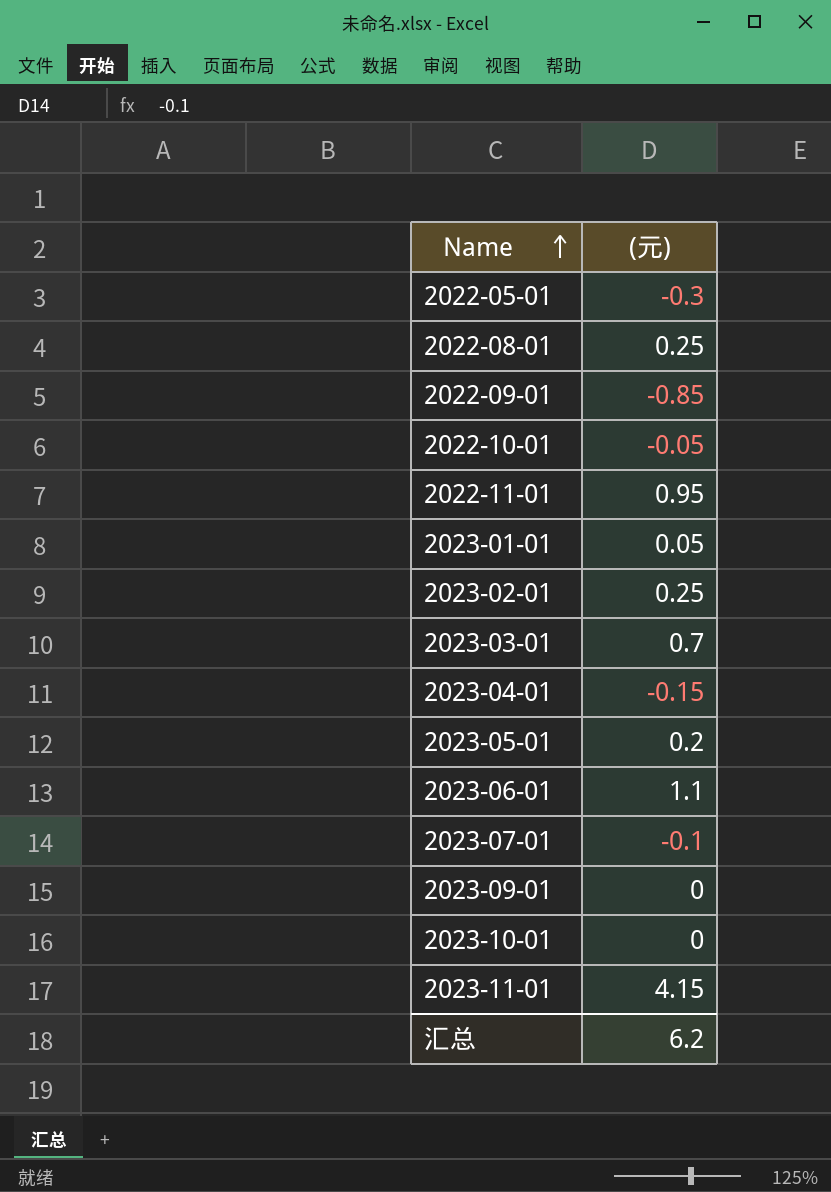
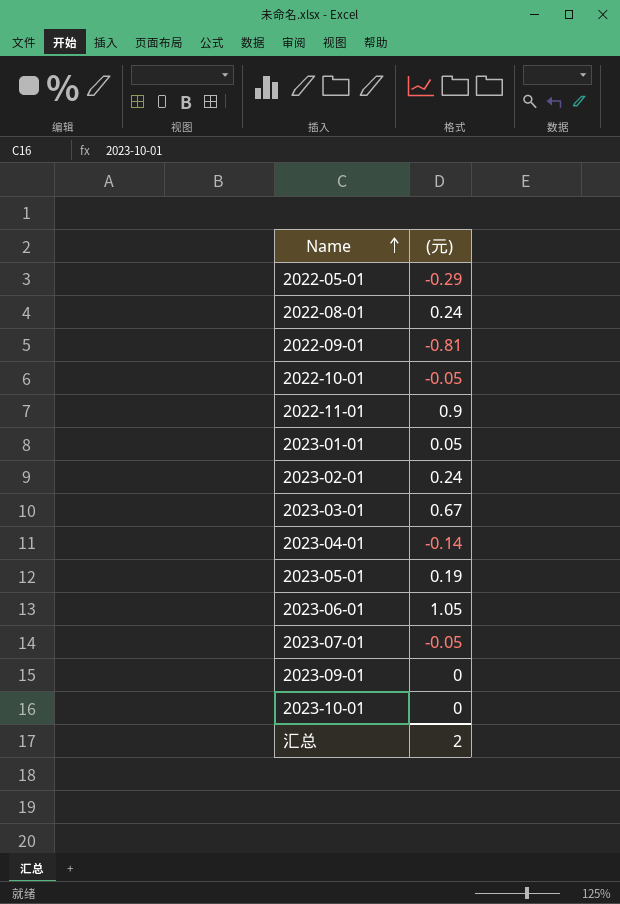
row 2023-11-01: 4.15 -> none
2022-05-01 | (元): -0.3 -> -0.29
2022-08-01 | (元): 0.25 -> 0.24
2022-09-01 | (元): -0.85 -> -0.81
2022-11-01 | (元): 0.95 -> 0.9
2023-02-01 | (元): 0.25 -> 0.24
2023-03-01 | (元): 0.7 -> 0.67
2023-04-01 | (元): -0.15 -> -0.14
2023-05-01 | (元): 0.2 -> 0.19
2023-06-01 | (元): 1.1 -> 1.05
2023-07-01 | (元): -0.1 -> -0.05
汇总 | (元): 6.2 -> 2

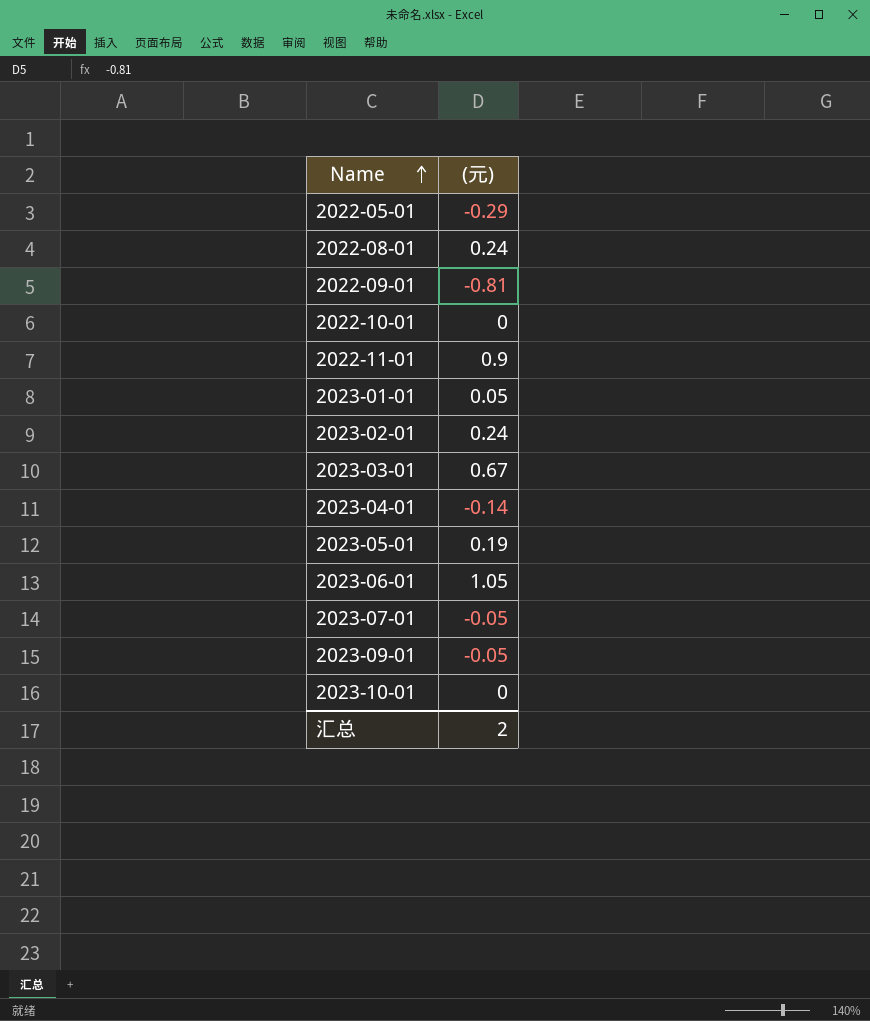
2022-10-01 | (元): -0.05 -> 0
2023-09-01 | (元): 0 -> -0.05

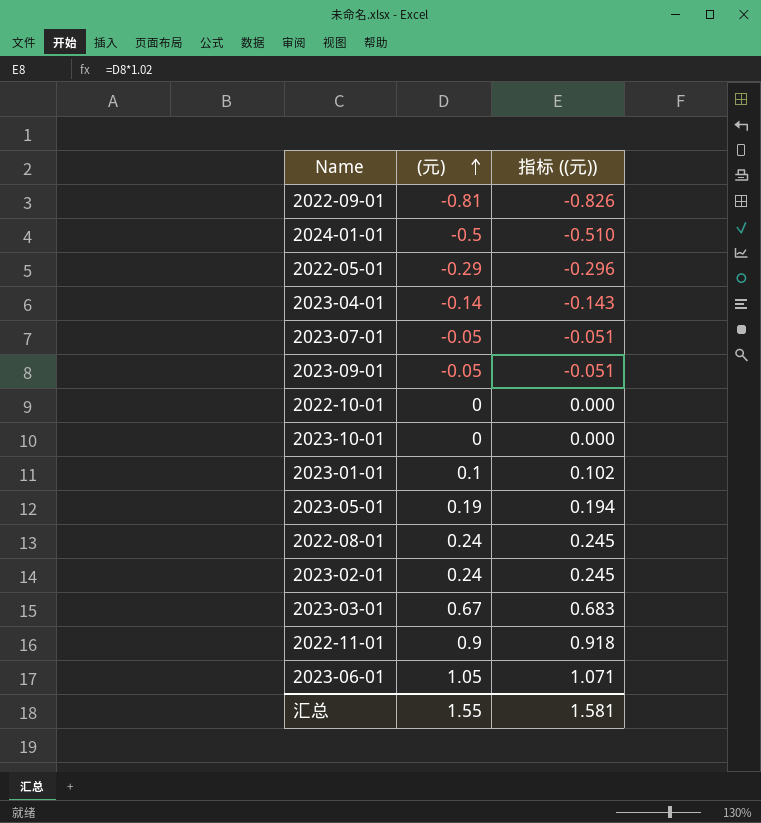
row order: Name ascending -> (元) ascending
column 指标 ((元)) | formula: none -> [(元)] * 1.02
row 2024-01-01: none -> -0.5 | -0.510
2023-01-01 | (元): 0.05 -> 0.1
汇总 | (元): 2 -> 1.55

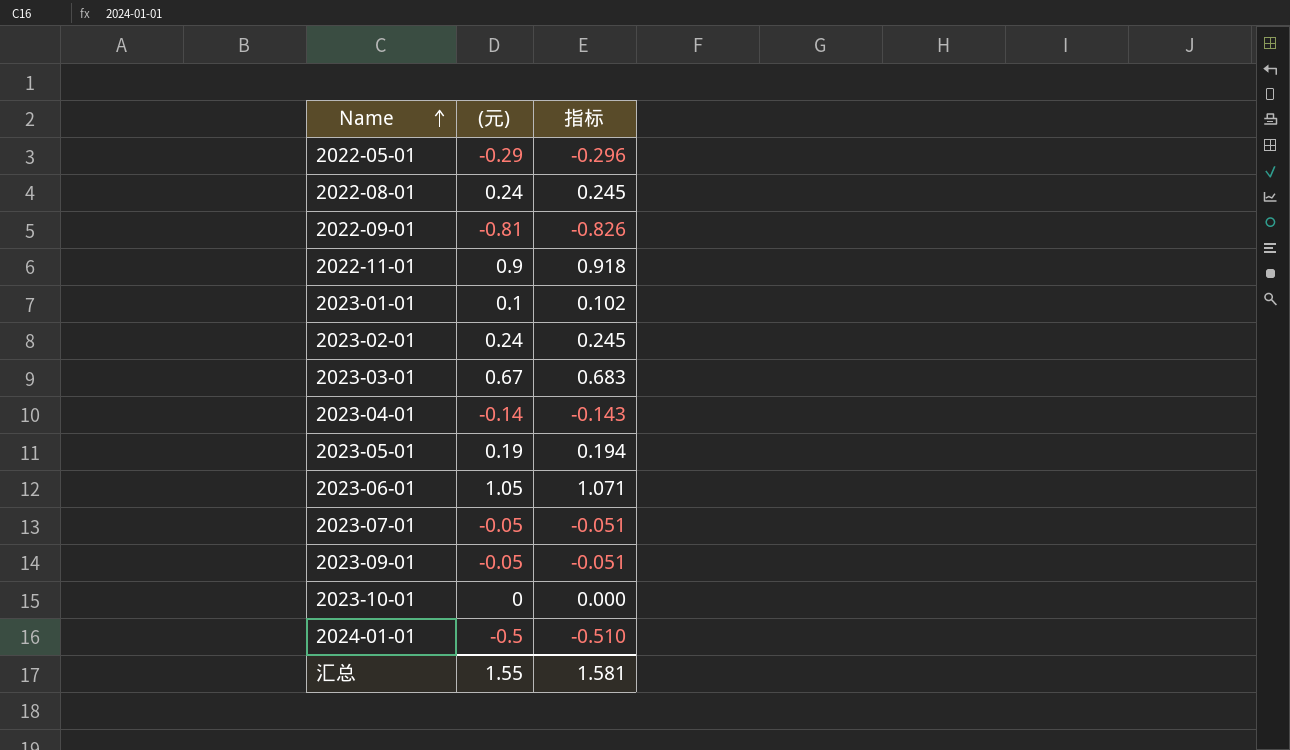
row order: (元) ascending -> Name ascending
column name: 指标 ((元)) -> 指标
row 2022-10-01: 0 | 0.000 -> none

